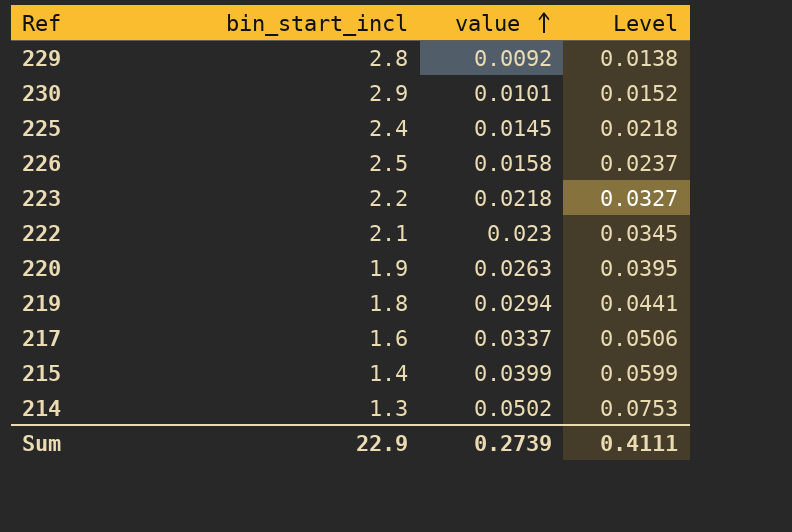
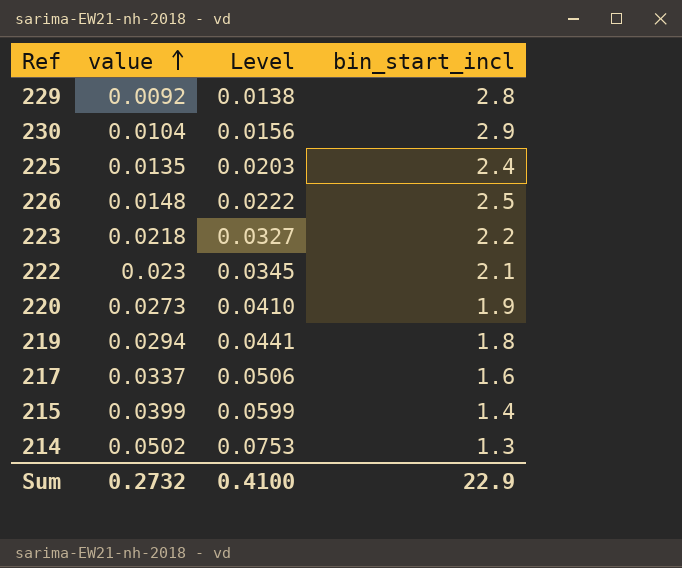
column bin_start_incl | position: 2 -> 4
230 | value: 0.0101 -> 0.0104
230 | Level: 0.0152 -> 0.0156
225 | value: 0.0145 -> 0.0135
225 | Level: 0.0218 -> 0.0203
226 | value: 0.0158 -> 0.0148
226 | Level: 0.0237 -> 0.0222
220 | value: 0.0263 -> 0.0273
220 | Level: 0.0395 -> 0.0410
Sum | value: 0.2739 -> 0.2732
Sum | Level: 0.4111 -> 0.4100

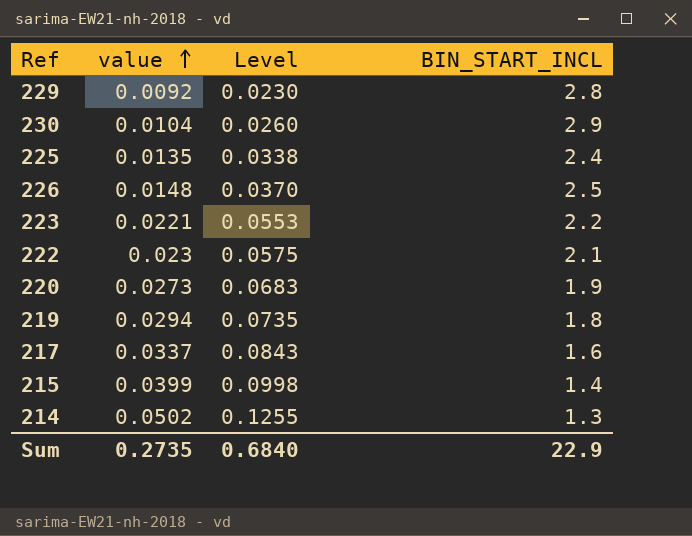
column Level | formula: [value] * 1.5 -> [value] * 2.5
column name: bin_start_incl -> BIN_START_INCL
223 | value: 0.0218 -> 0.0221
Sum | value: 0.2732 -> 0.2735
Sum | Level: 0.4100 -> 0.6840

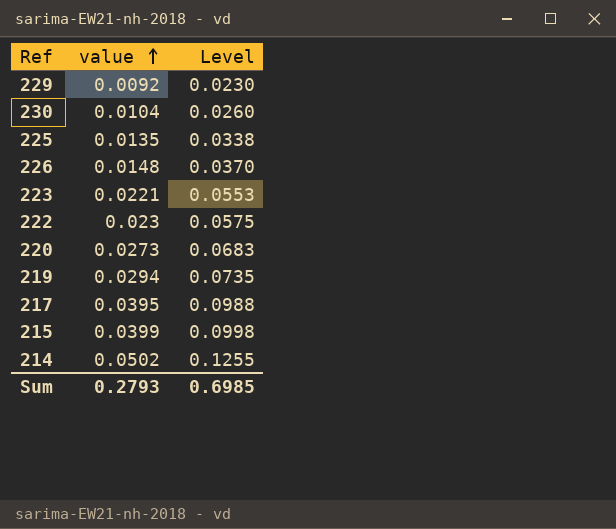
column BIN_START_INCL | position: 4 -> none
217 | value: 0.0337 -> 0.0395
217 | Level: 0.0843 -> 0.0988
Sum | value: 0.2735 -> 0.2793
Sum | Level: 0.6840 -> 0.6985

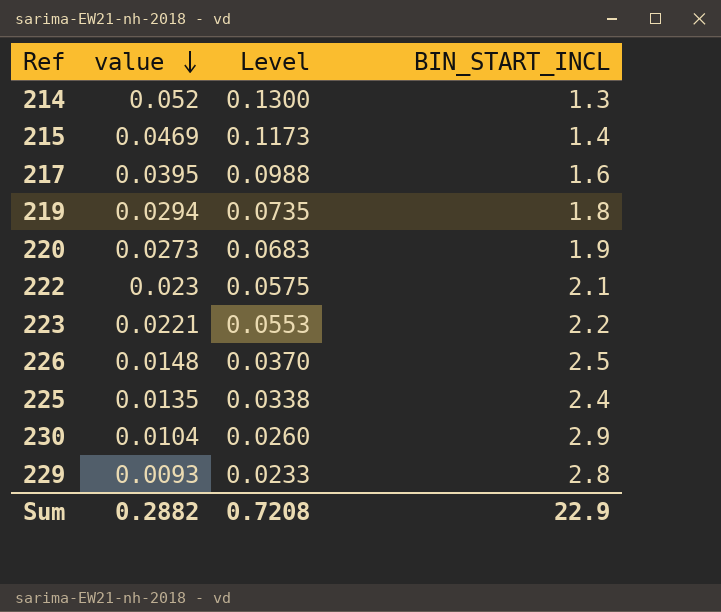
row order: value ascending -> value descending
column BIN_START_INCL | position: none -> 4
214 | value: 0.0502 -> 0.052
214 | Level: 0.1255 -> 0.1300
215 | value: 0.0399 -> 0.0469
215 | Level: 0.0998 -> 0.1173
229 | value: 0.0092 -> 0.0093
229 | Level: 0.0230 -> 0.0233
Sum | value: 0.2793 -> 0.2882
Sum | Level: 0.6985 -> 0.7208

